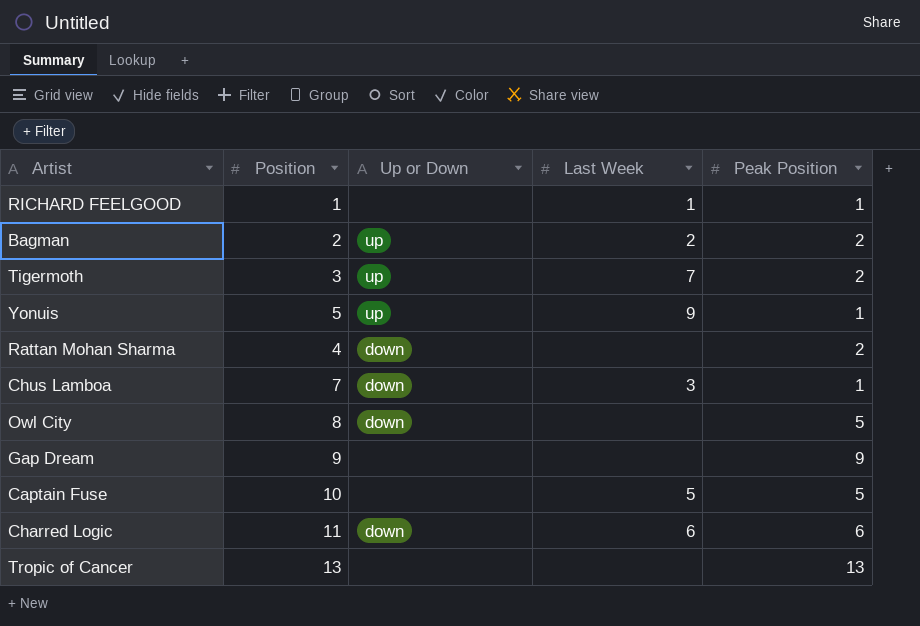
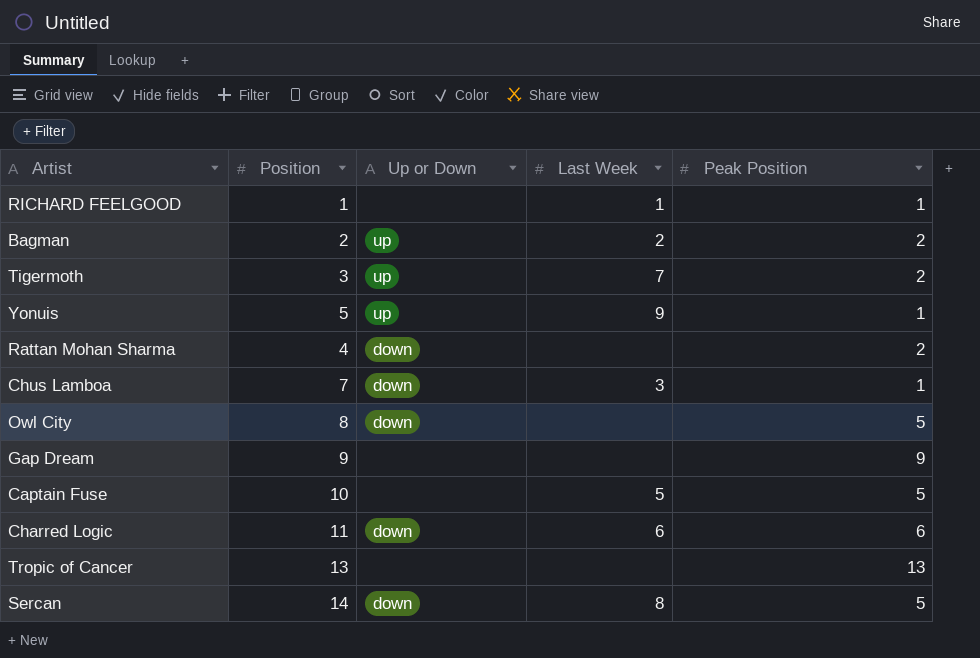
row Sercan: none -> 14 | down | 8 | 5

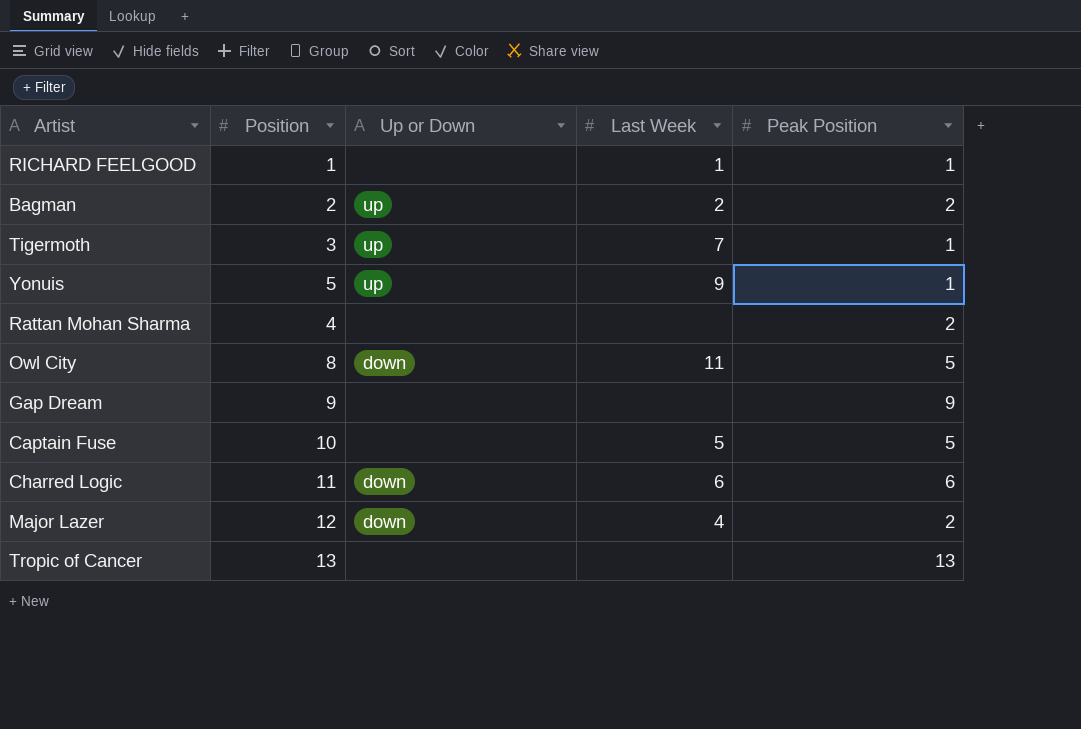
row Chus Lamboa: 7 | down | 3 | 1 -> none
row Sercan: 14 | down | 8 | 5 -> none
Tigermoth | Peak Position: 2 -> 1
Rattan Mohan Sharma | Up or Down: down -> none
Owl City | Last Week: none -> 11
row Major Lazer: none -> 12 | down | 4 | 2

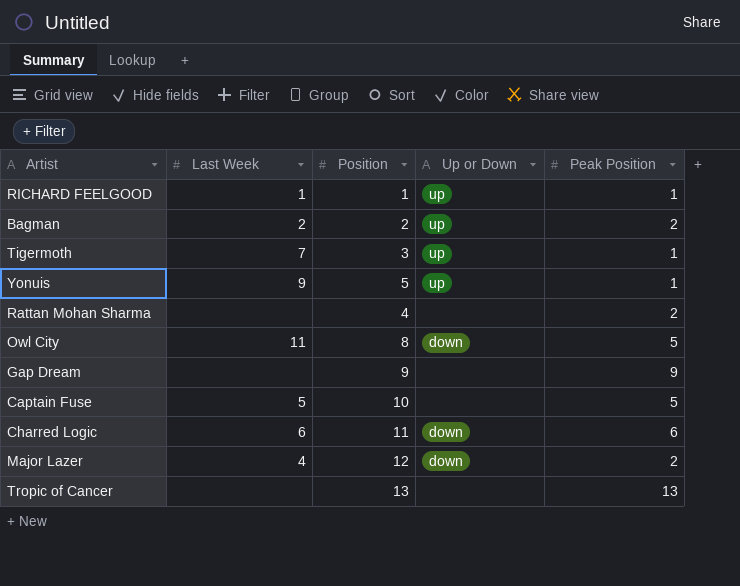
column Last Week | position: 4 -> 2
RICHARD FEELGOOD | Up or Down: none -> up

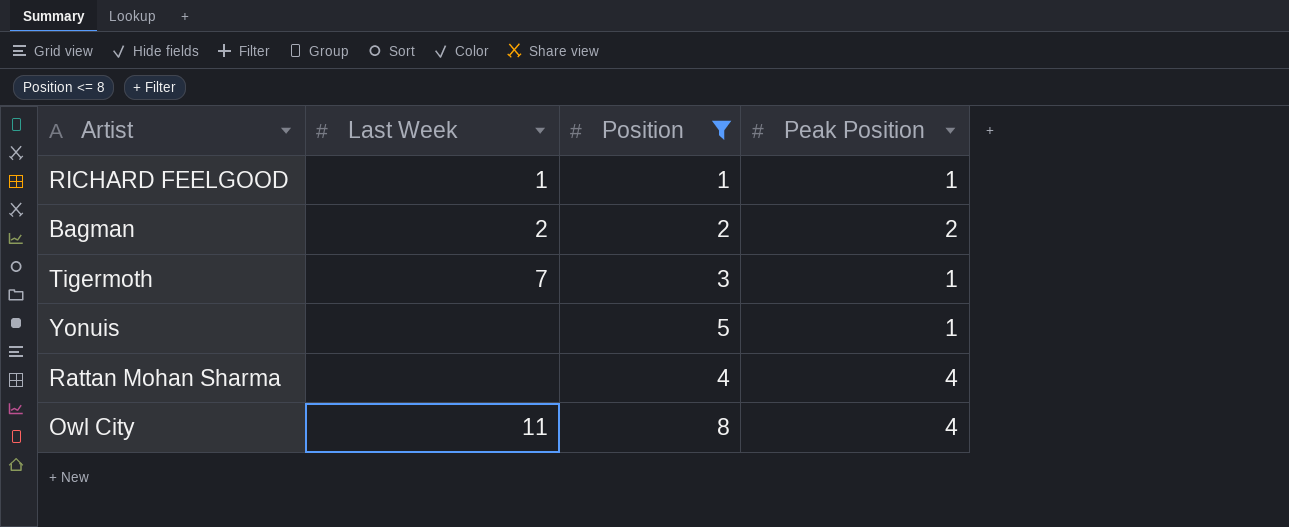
filter: none -> Position <= 8
column Up or Down | position: 4 -> none
Yonuis | Last Week: 9 -> none
Rattan Mohan Sharma | Peak Position: 2 -> 4
Owl City | Peak Position: 5 -> 4

